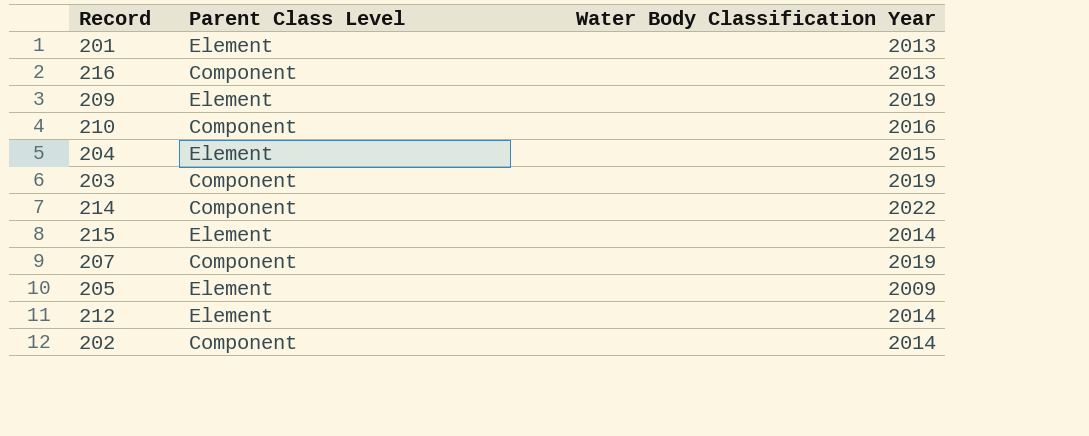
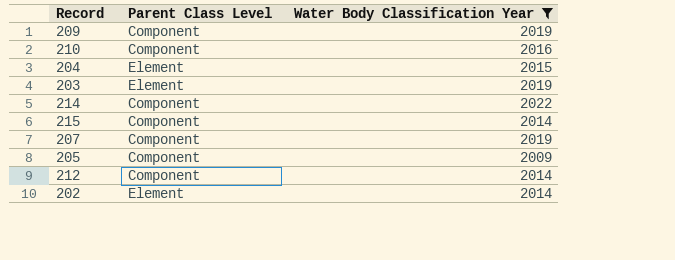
filter: none -> Water Body Classification Year != 2013
209 | Parent Class Level: Element -> Component
203 | Parent Class Level: Component -> Element
215 | Parent Class Level: Element -> Component
205 | Parent Class Level: Element -> Component
212 | Parent Class Level: Element -> Component
202 | Parent Class Level: Component -> Element

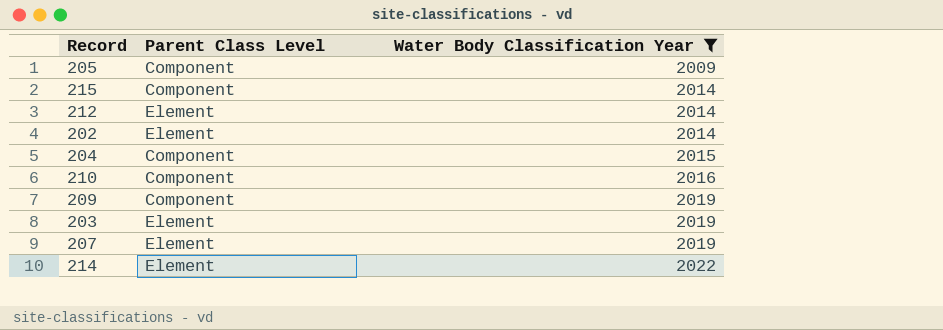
row order: none -> Water Body Classification Year ascending
212 | Parent Class Level: Component -> Element
204 | Parent Class Level: Element -> Component
207 | Parent Class Level: Component -> Element
214 | Parent Class Level: Component -> Element

